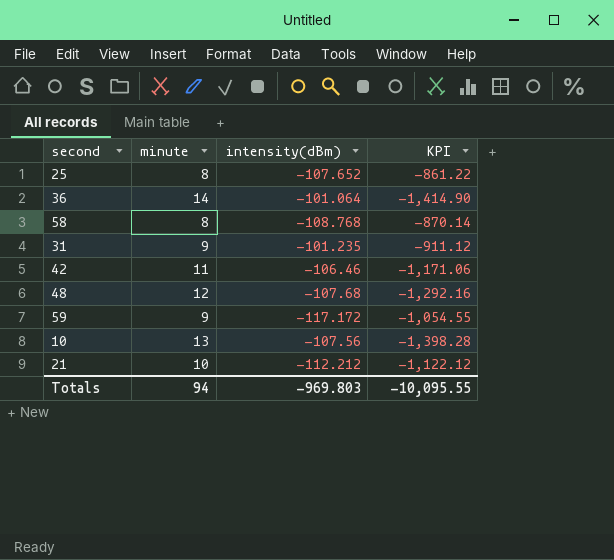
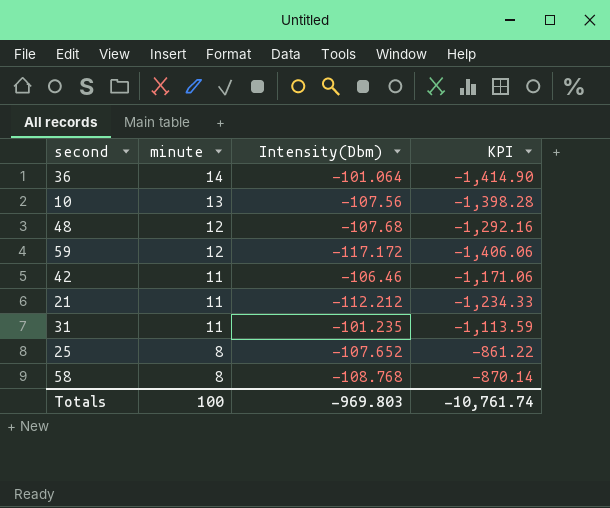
row order: none -> minute descending
column name: intensity(dBm) -> Intensity(Dbm)
59 | minute: 9 -> 12
59 | KPI: -1,054.55 -> -1,406.06
21 | minute: 10 -> 11
21 | KPI: -1,122.12 -> -1,234.33
31 | minute: 9 -> 11
31 | KPI: -911.12 -> -1,113.59
Totals | minute: 94 -> 100
Totals | KPI: -10,095.55 -> -10,761.74

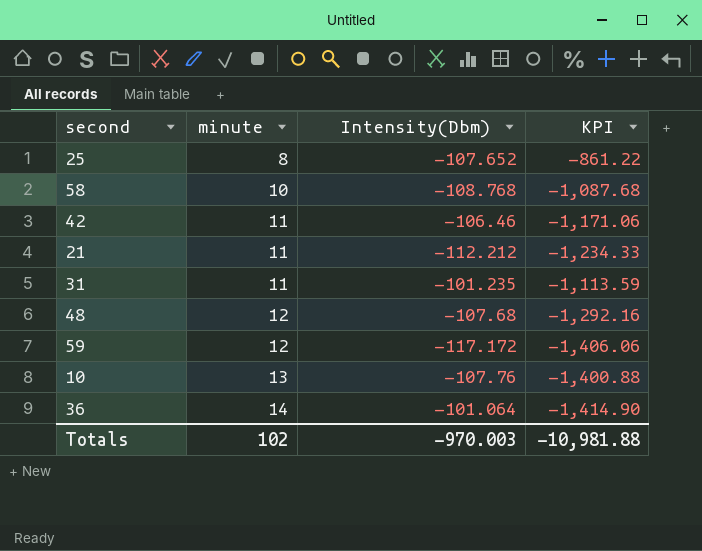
row order: minute descending -> minute ascending
58 | minute: 8 -> 10
58 | KPI: -870.14 -> -1,087.68
10 | Intensity(Dbm): -107.56 -> -107.76
10 | KPI: -1,398.28 -> -1,400.88
Totals | minute: 100 -> 102
Totals | Intensity(Dbm): -969.803 -> -970.003
Totals | KPI: -10,761.74 -> -10,981.88

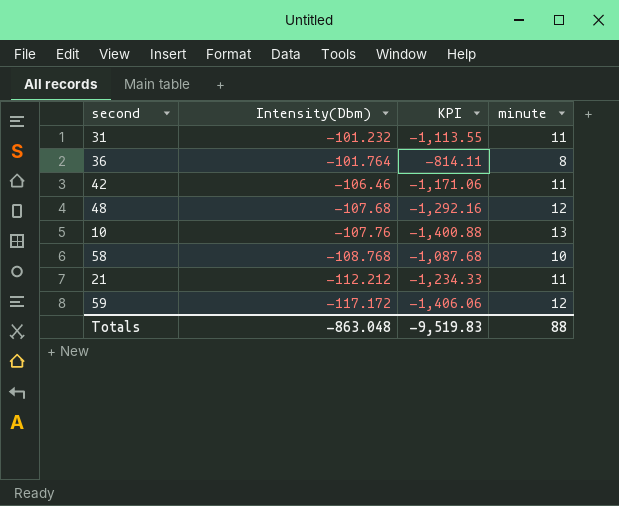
row order: minute ascending -> Intensity(Dbm) descending
column minute | position: 2 -> 4
row 25: 8 | -107.652 | -861.22 -> none
31 | Intensity(Dbm): -101.235 -> -101.232
31 | KPI: -1,113.59 -> -1,113.55
36 | Intensity(Dbm): -101.064 -> -101.764
36 | KPI: -1,414.90 -> -814.11
36 | minute: 14 -> 8
Totals | Intensity(Dbm): -970.003 -> -863.048
Totals | KPI: -10,981.88 -> -9,519.83
Totals | minute: 102 -> 88

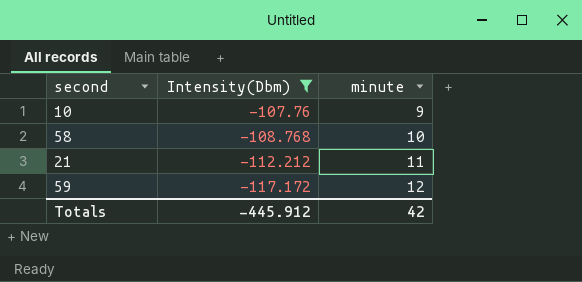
filter: none -> Intensity(Dbm) <= -107.76
column KPI | formula: [Intensity(Dbm)] * [minute] -> none
10 | minute: 13 -> 9
Totals | Intensity(Dbm): -863.048 -> -445.912
Totals | minute: 88 -> 42

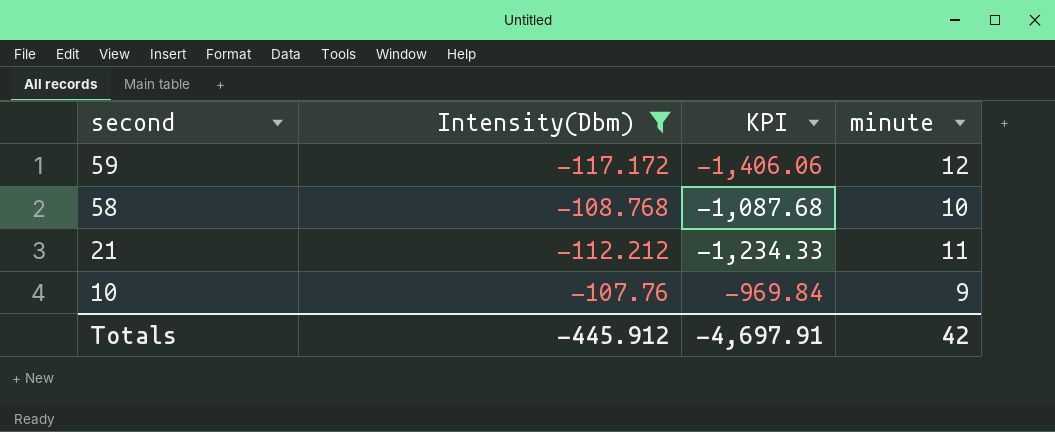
row order: Intensity(Dbm) descending -> second descending
column KPI | formula: none -> [Intensity(Dbm)] * [minute]

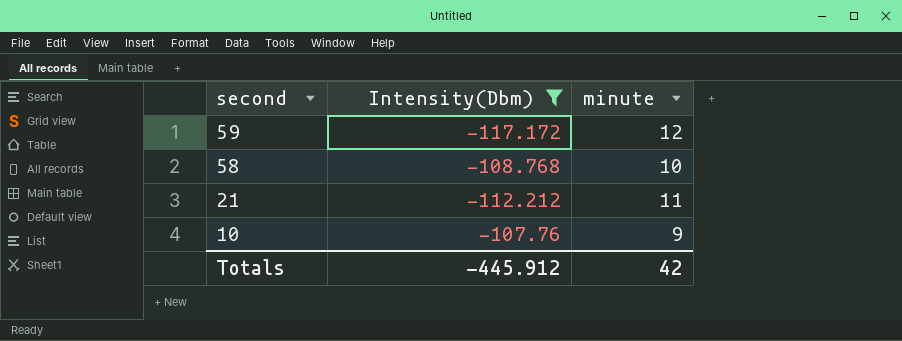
column KPI | formula: [Intensity(Dbm)] * [minute] -> none

